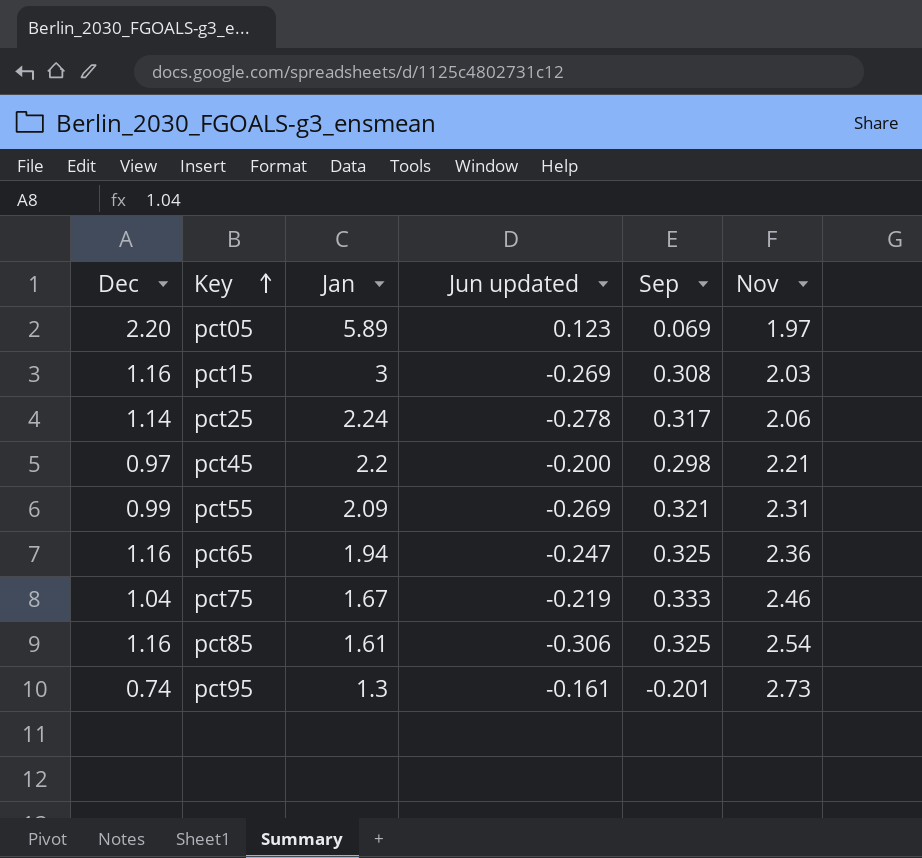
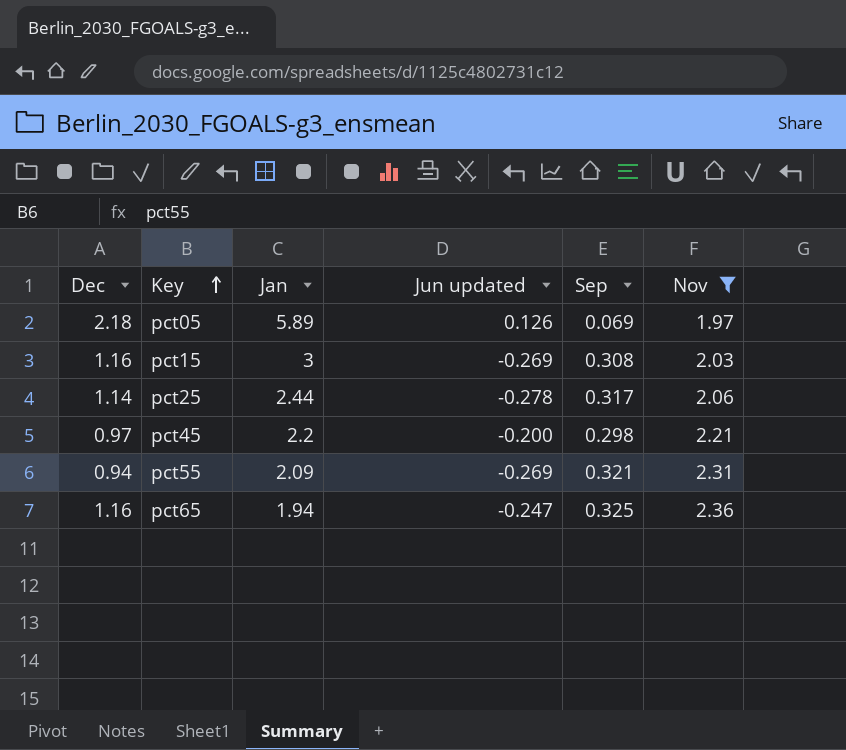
filter: none -> Nov <= 2.36
pct05 | Dec: 2.20 -> 2.18
pct05 | Jun updated: 0.123 -> 0.126
pct25 | Jan: 2.24 -> 2.44
pct55 | Dec: 0.99 -> 0.94

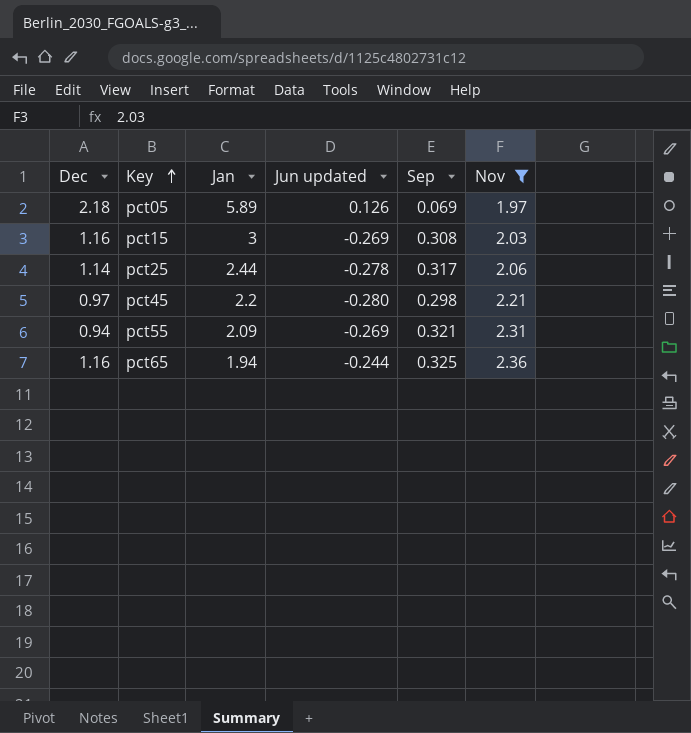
pct45 | Jun updated: -0.200 -> -0.280
pct65 | Jun updated: -0.247 -> -0.244

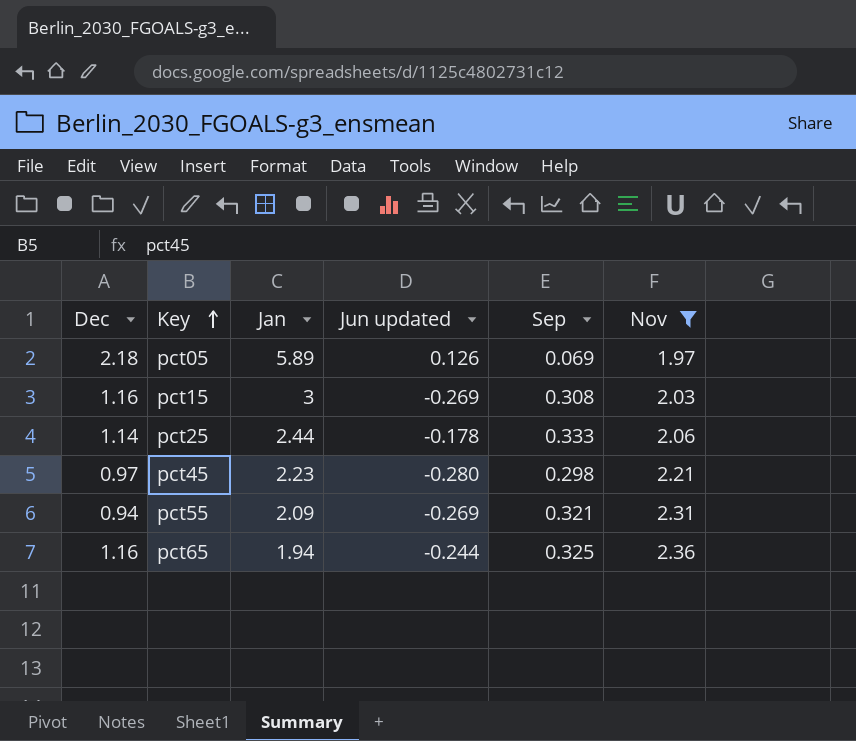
pct25 | Jun updated: -0.278 -> -0.178
pct25 | Sep: 0.317 -> 0.333
pct45 | Jan: 2.2 -> 2.23

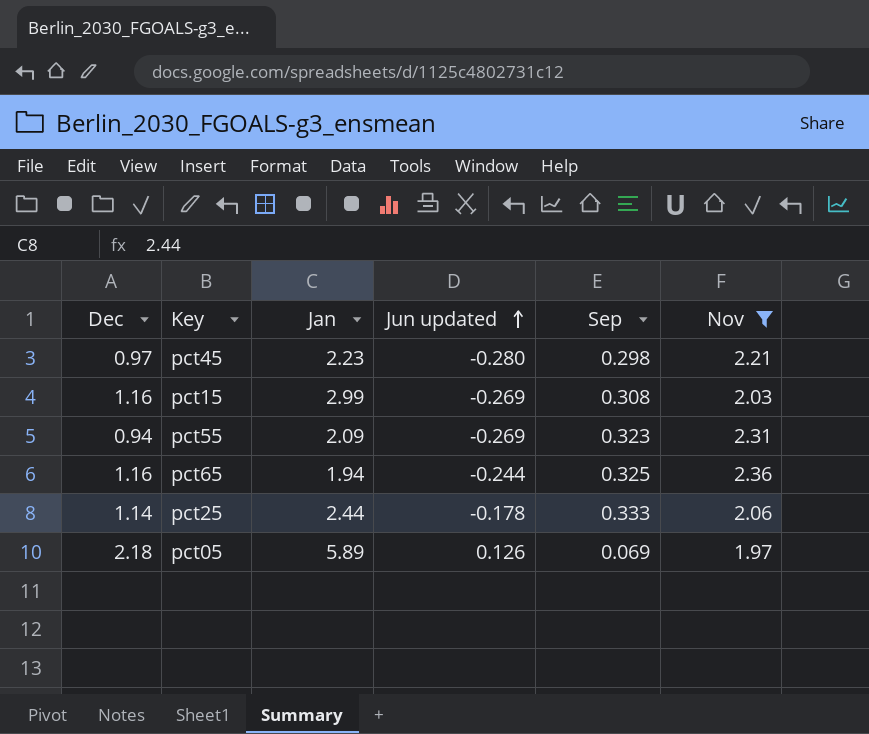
row order: Key ascending -> Jun updated ascending
pct15 | Jan: 3 -> 2.99
pct55 | Sep: 0.321 -> 0.323

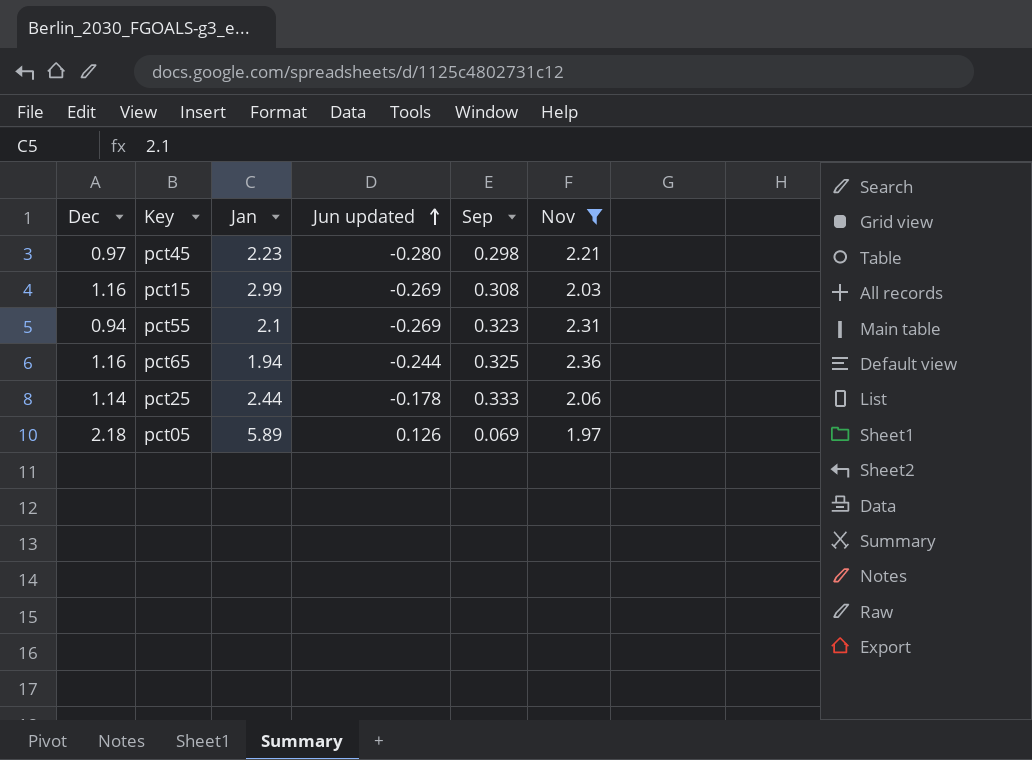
pct55 | Jan: 2.09 -> 2.1

